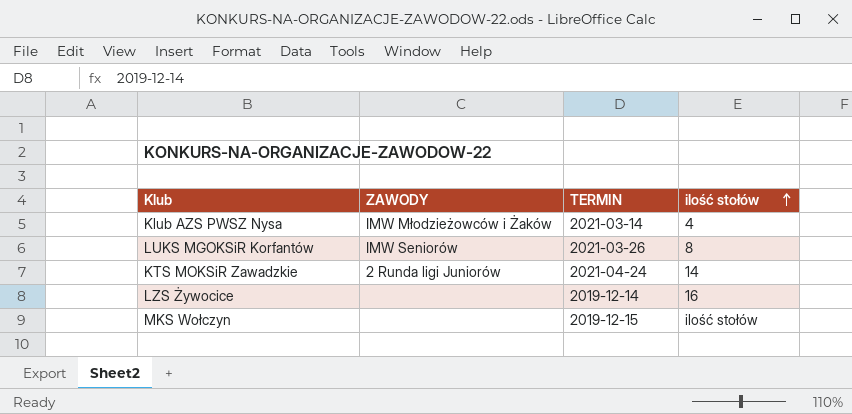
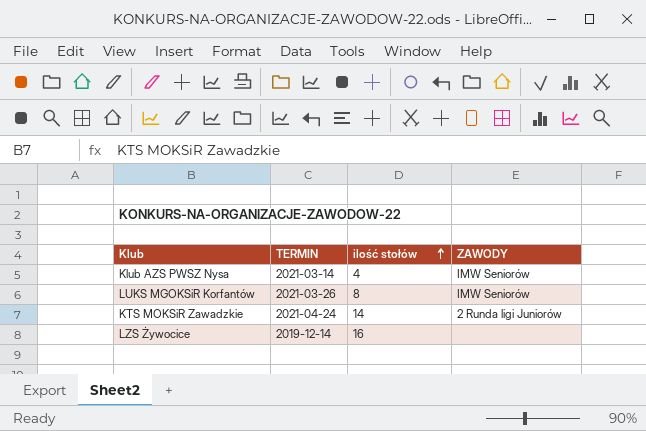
column ZAWODY | position: 2 -> 4
row MKS Wołczyn: none | 2019-12-15 | ilość stołów -> none
Klub AZS PWSZ Nysa | ZAWODY: IMW Młodzieżowców i Żaków -> IMW Seniorów

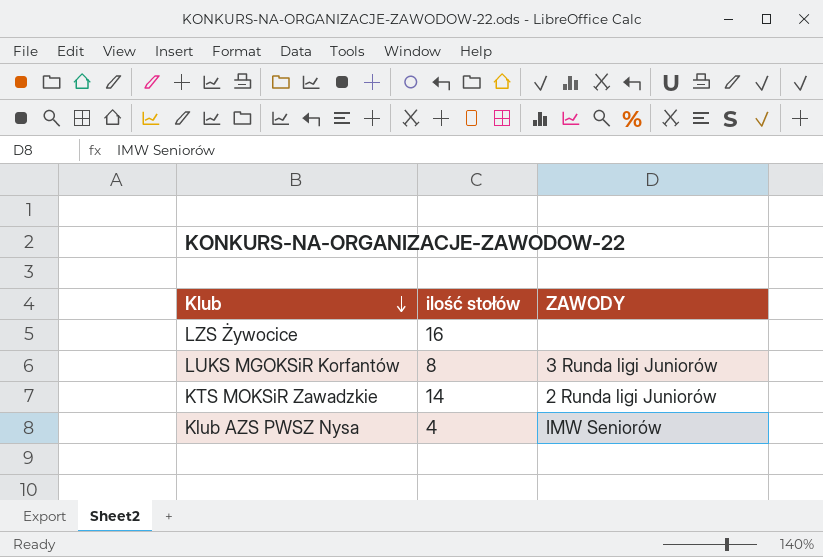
row order: ilość stołów ascending -> Klub descending
column TERMIN | position: 2 -> none
LUKS MGOKSiR Korfantów | ZAWODY: IMW Seniorów -> 3 Runda ligi Juniorów

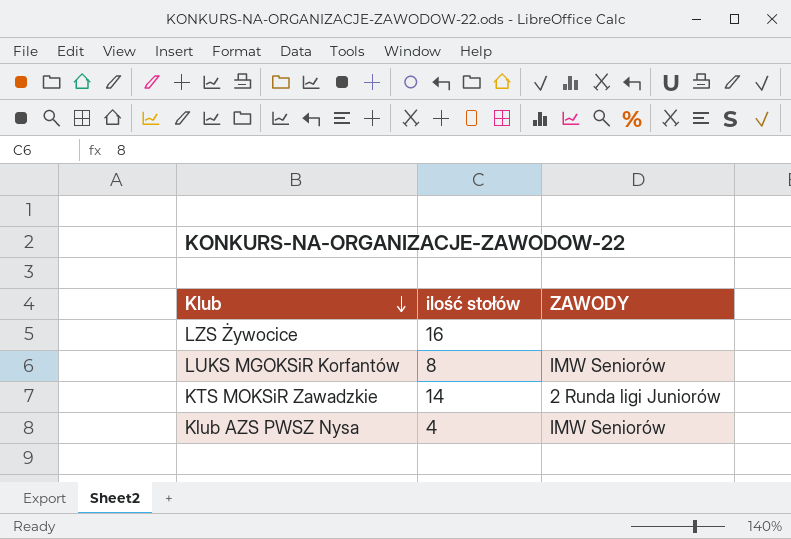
LUKS MGOKSiR Korfantów | ZAWODY: 3 Runda ligi Juniorów -> IMW Seniorów

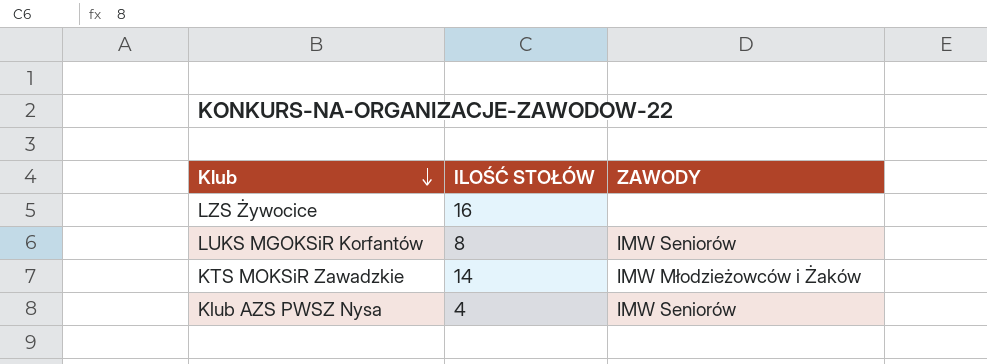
column name: ilość stołów -> ILOŚĆ STOŁÓW
KTS MOKSiR Zawadzkie | ZAWODY: 2 Runda ligi Juniorów -> IMW Młodzieżowców i Żaków

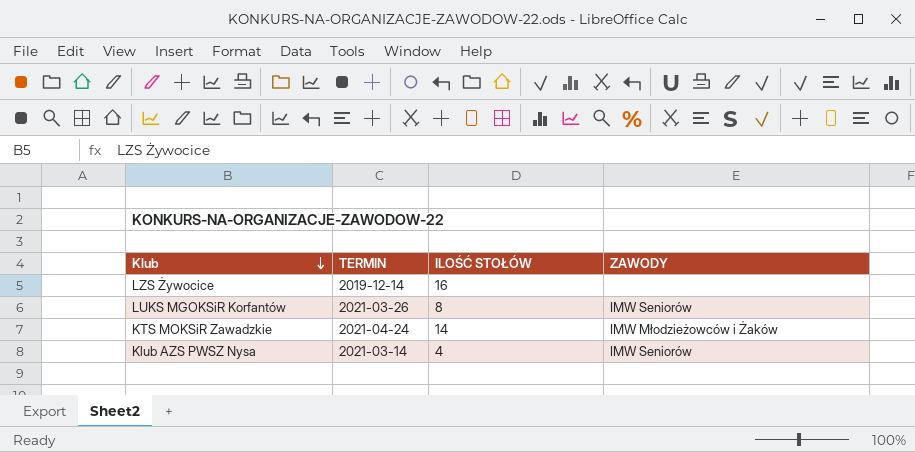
column TERMIN | position: none -> 2

